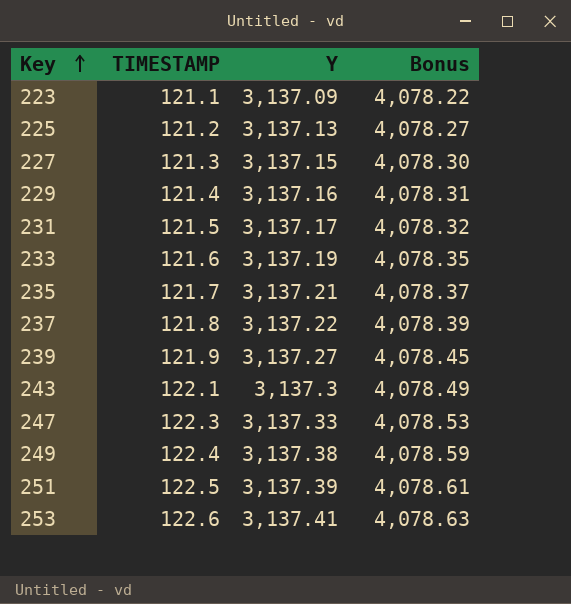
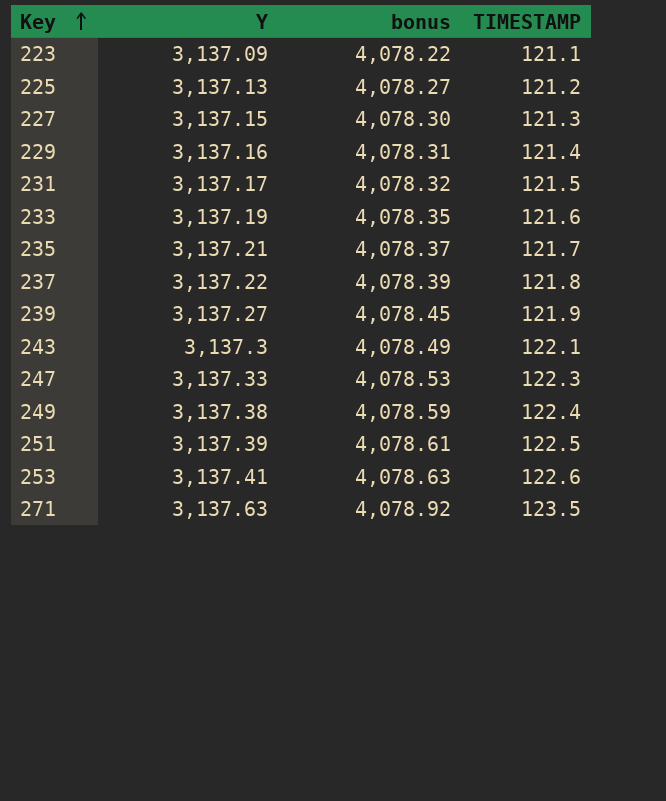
column name: Bonus -> bonus
column TIMESTAMP | position: 2 -> 4
row 271: none -> 3,137.63 | 4,078.92 | 123.5

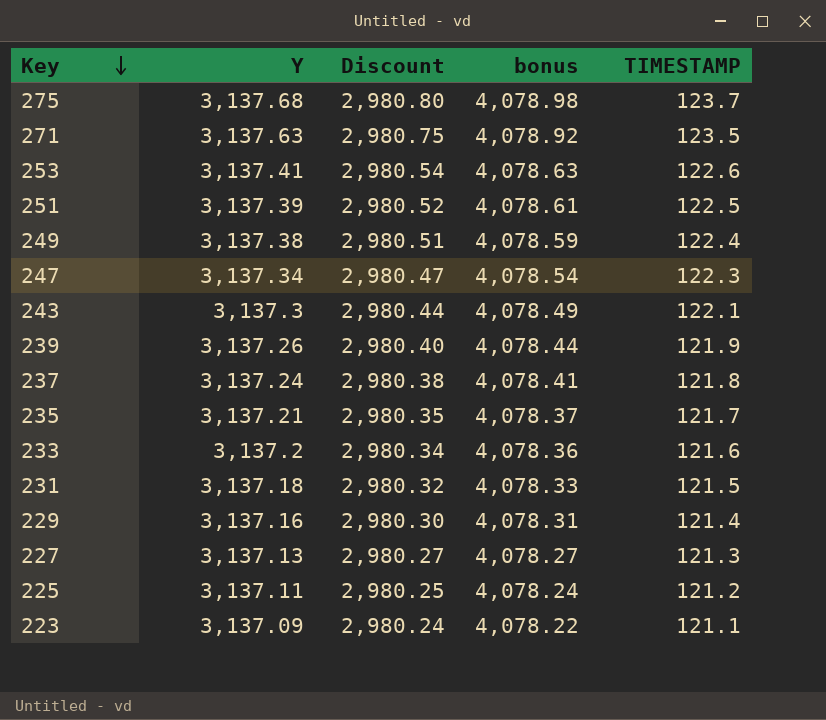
row order: Key ascending -> Key descending
column Discount | formula: none -> [Y] * 0.95
row 275: none -> 3,137.68 | 2,980.80 | 4,078.98 | 123.7
247 | Y: 3,137.33 -> 3,137.34
247 | bonus: 4,078.53 -> 4,078.54
239 | Y: 3,137.27 -> 3,137.26
239 | bonus: 4,078.45 -> 4,078.44
237 | Y: 3,137.22 -> 3,137.24
237 | bonus: 4,078.39 -> 4,078.41
233 | Y: 3,137.19 -> 3,137.2
233 | bonus: 4,078.35 -> 4,078.36
231 | Y: 3,137.17 -> 3,137.18
231 | bonus: 4,078.32 -> 4,078.33
227 | Y: 3,137.15 -> 3,137.13
227 | bonus: 4,078.30 -> 4,078.27
225 | Y: 3,137.13 -> 3,137.11
225 | bonus: 4,078.27 -> 4,078.24

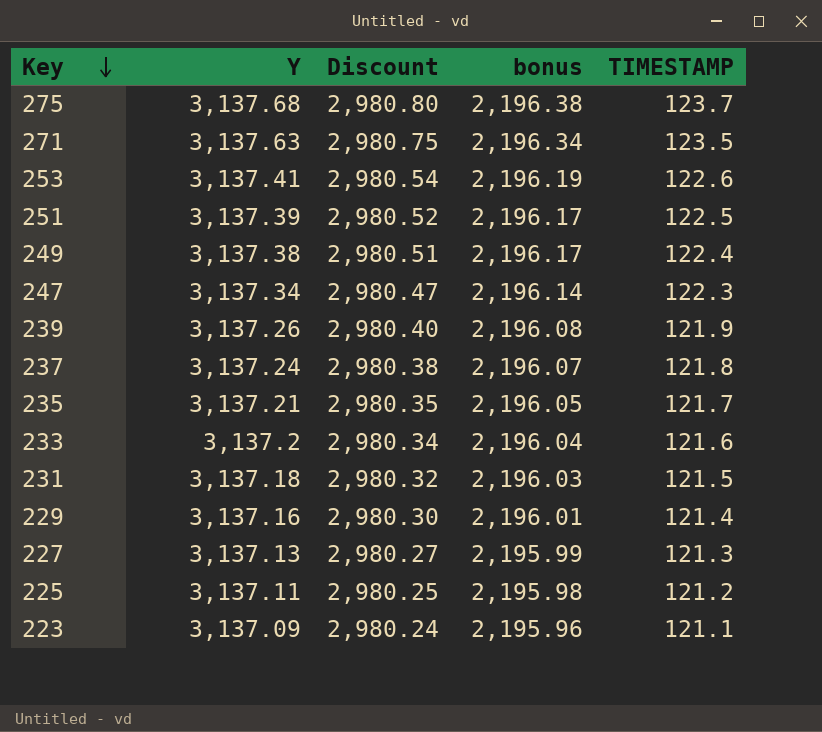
column bonus | formula: [Y] * 1.3 -> [Y] * 0.7
row 243: 3,137.3 | 2,980.44 | 4,078.49 | 122.1 -> none

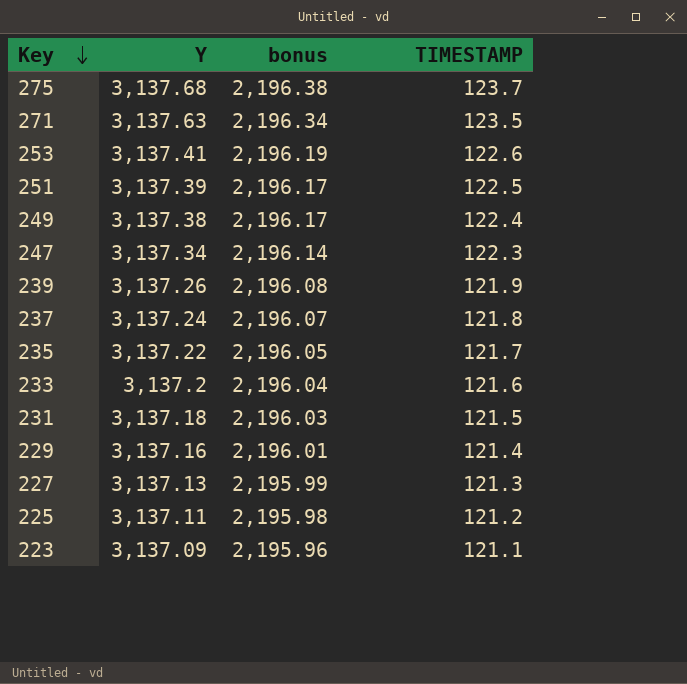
column Discount | formula: [Y] * 0.95 -> none
235 | Y: 3,137.21 -> 3,137.22

